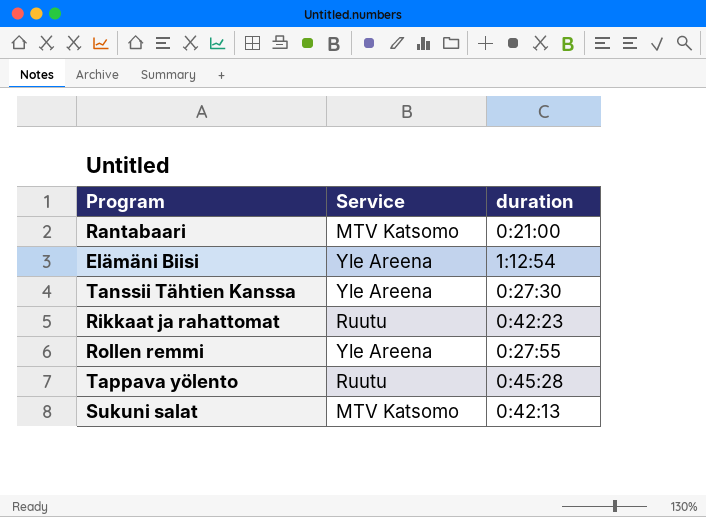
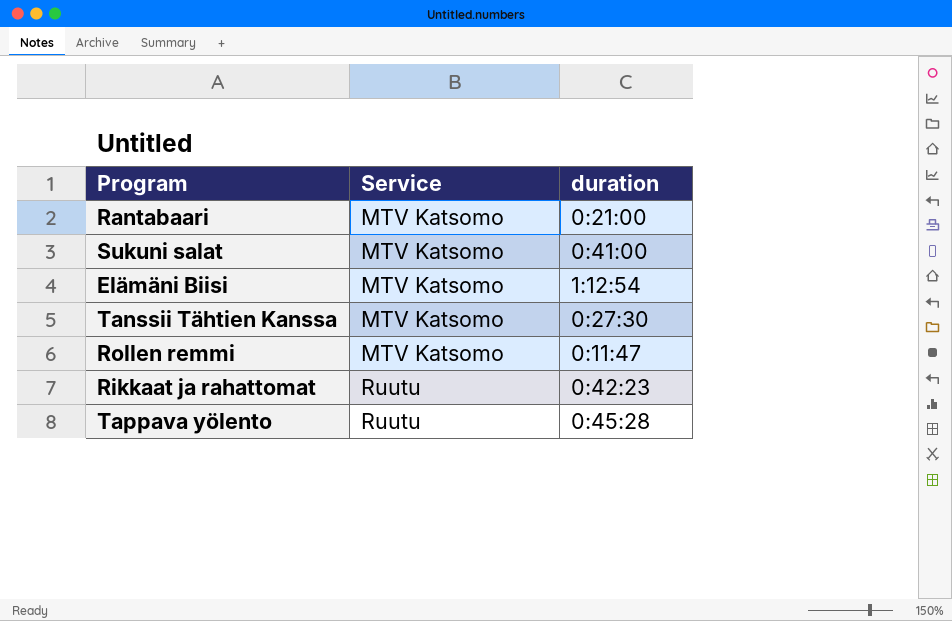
row order: none -> Service ascending
Sukuni salat | duration: 0:42:13 -> 0:41:00
Elämäni Biisi | Service: Yle Areena -> MTV Katsomo
Tanssii Tähtien Kanssa | Service: Yle Areena -> MTV Katsomo
Rollen remmi | Service: Yle Areena -> MTV Katsomo
Rollen remmi | duration: 0:27:55 -> 0:11:47

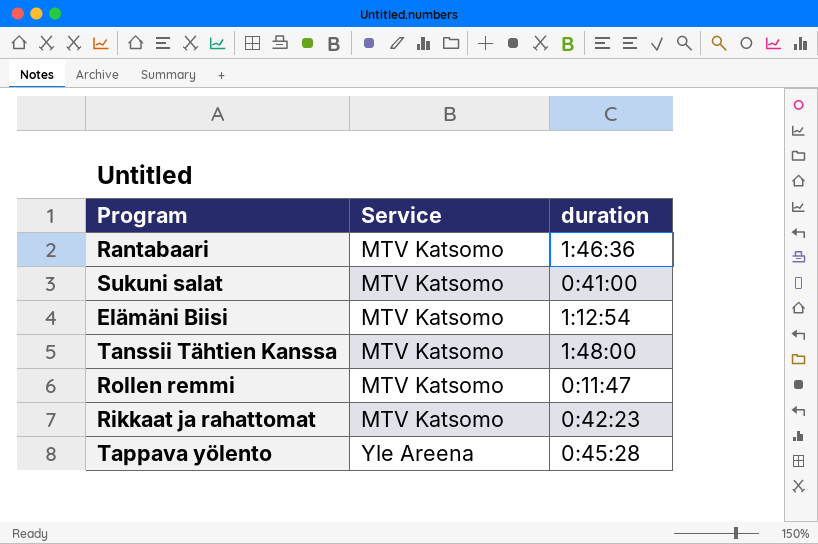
Rantabaari | duration: 0:21:00 -> 1:46:36
Tanssii Tähtien Kanssa | duration: 0:27:30 -> 1:48:00
Rikkaat ja rahattomat | Service: Ruutu -> MTV Katsomo
Tappava yölento | Service: Ruutu -> Yle Areena

